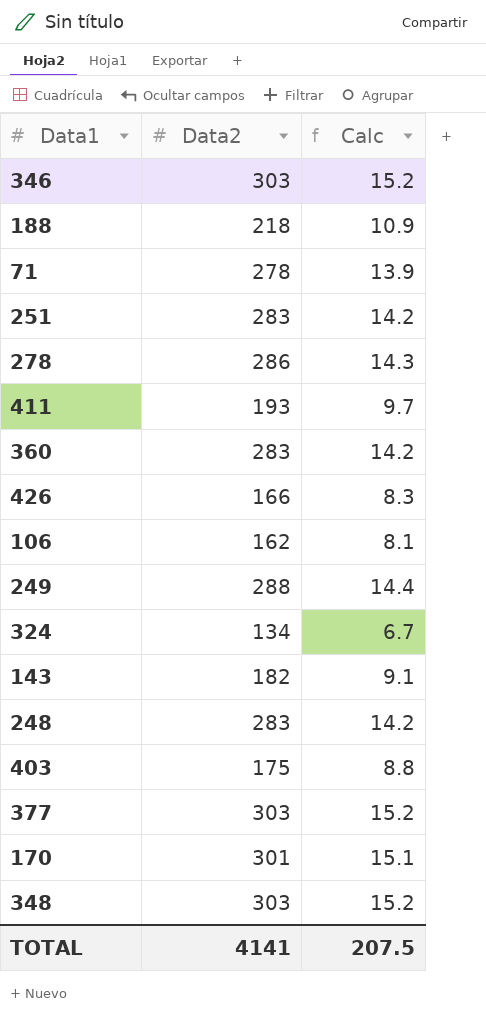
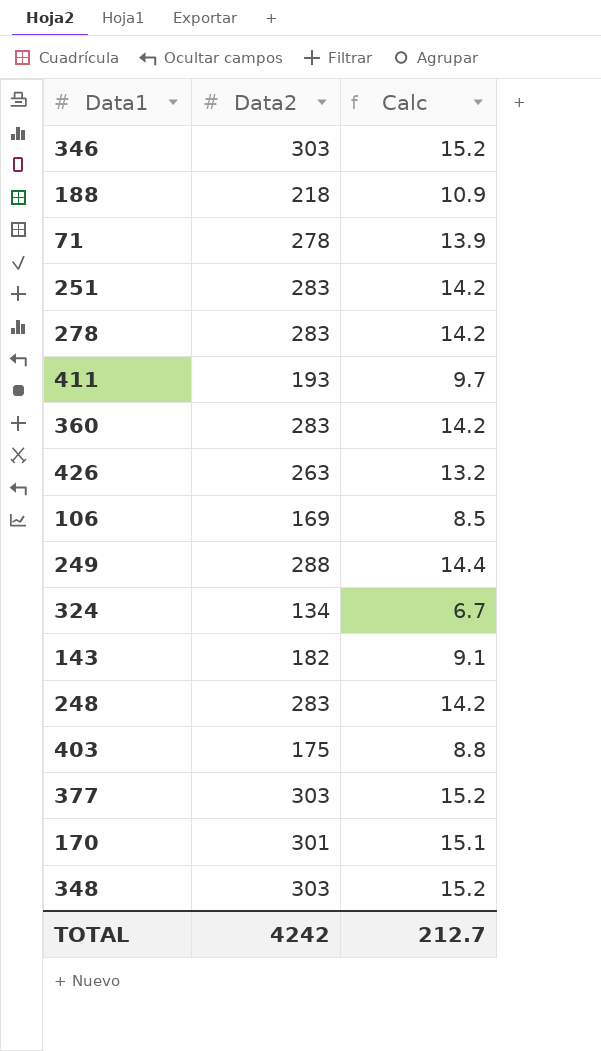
278 | Data2: 286 -> 283
278 | Calc: 14.3 -> 14.2
426 | Data2: 166 -> 263
426 | Calc: 8.3 -> 13.2
106 | Data2: 162 -> 169
106 | Calc: 8.1 -> 8.5
TOTAL | Data2: 4141 -> 4242
TOTAL | Calc: 207.5 -> 212.7

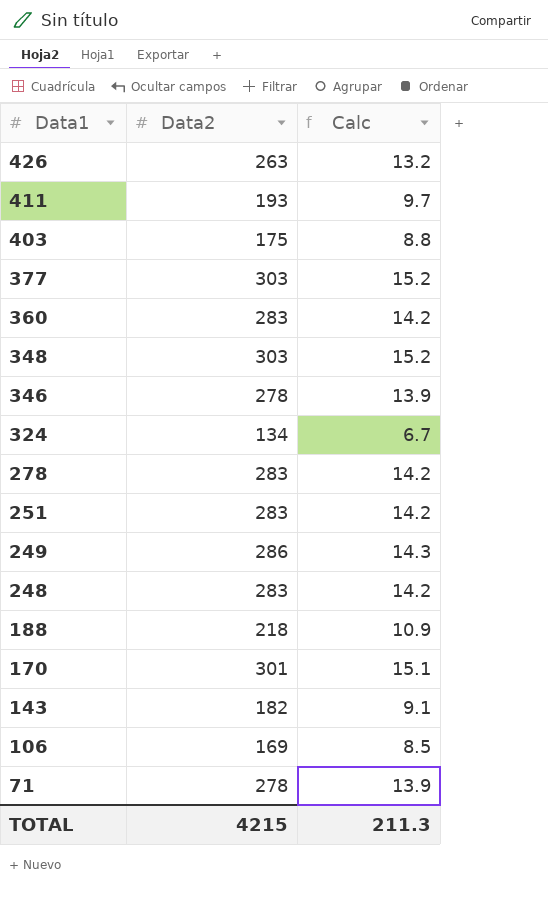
row order: none -> Data1 descending
346 | Data2: 303 -> 278
346 | Calc: 15.2 -> 13.9
249 | Data2: 288 -> 286
249 | Calc: 14.4 -> 14.3
TOTAL | Data2: 4242 -> 4215
TOTAL | Calc: 212.7 -> 211.3

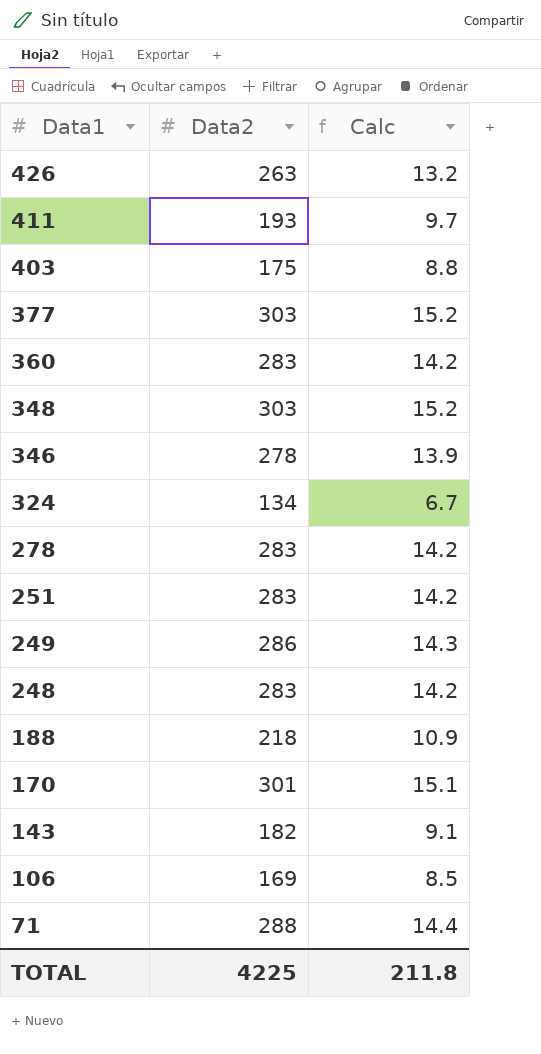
71 | Data2: 278 -> 288
71 | Calc: 13.9 -> 14.4
TOTAL | Data2: 4215 -> 4225
TOTAL | Calc: 211.3 -> 211.8

